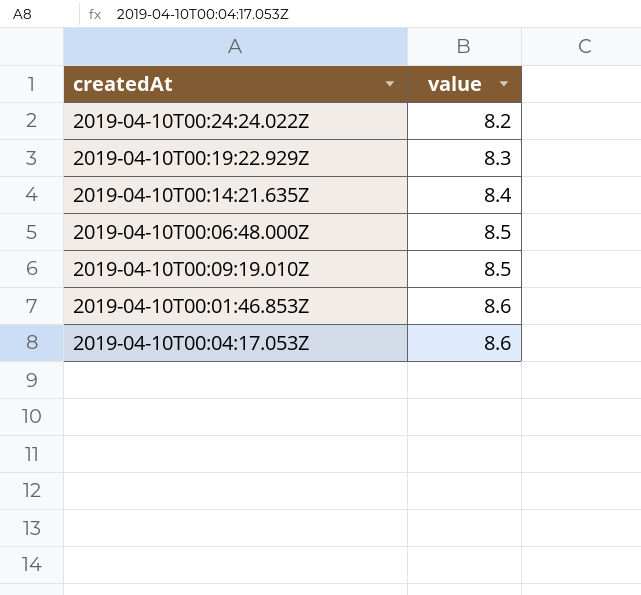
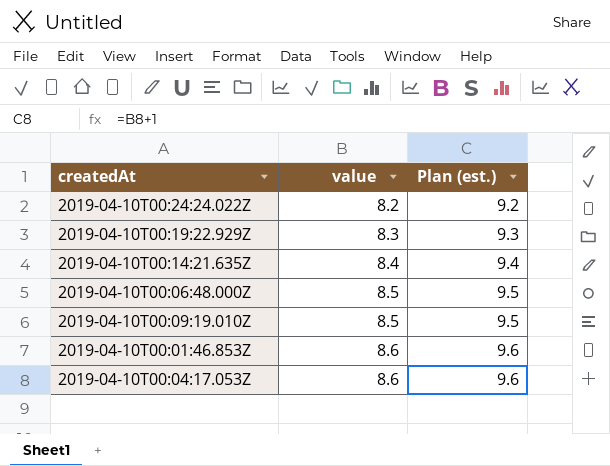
column Plan (est.) | formula: none -> [value] + 1

